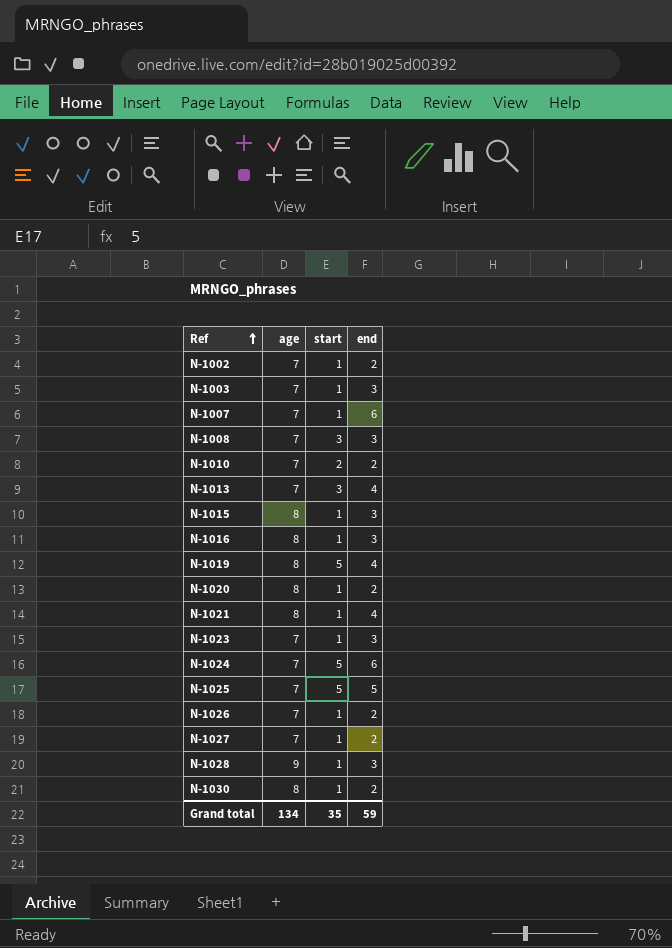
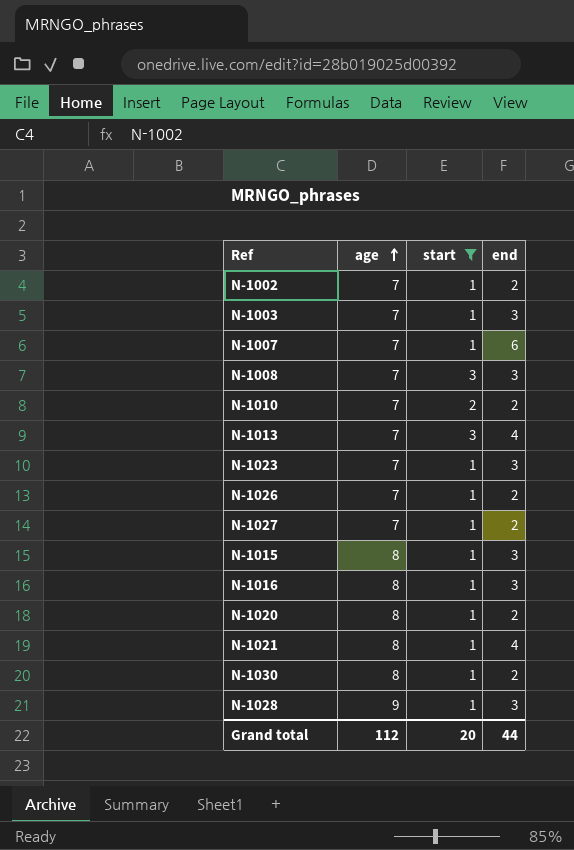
filter: none -> start != 5
row order: Ref ascending -> age ascending
Grand total | age: 134 -> 112
Grand total | start: 35 -> 20
Grand total | end: 59 -> 44

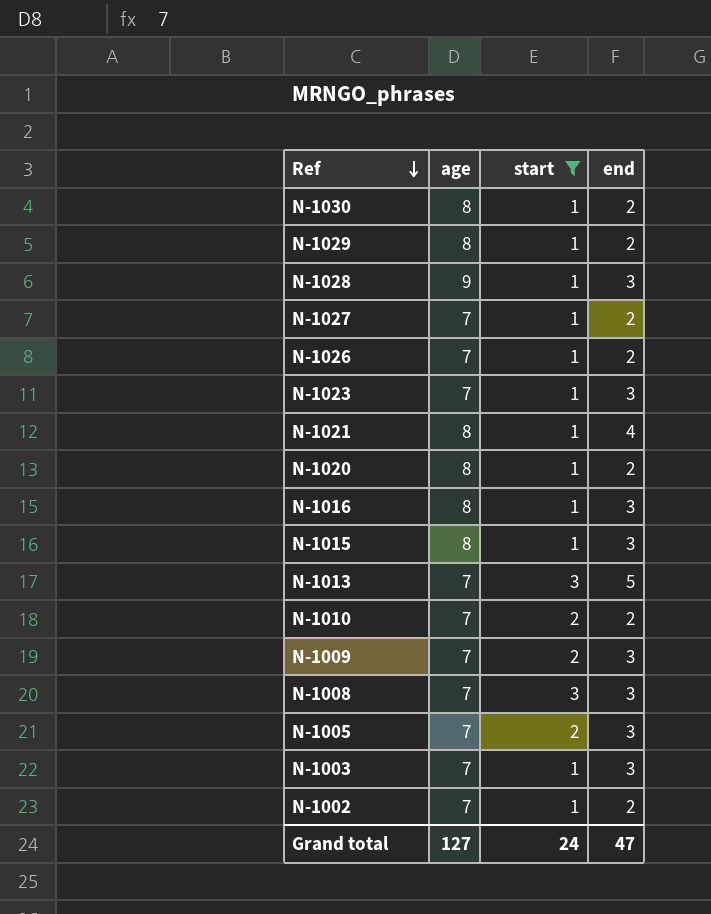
row order: age ascending -> Ref descending
row N-1007: 7 | 1 | 6 -> none
row N-1029: none -> 8 | 1 | 2
N-1013 | end: 4 -> 5
row N-1009: none -> 7 | 2 | 3
row N-1005: none -> 7 | 2 | 3
Grand total | age: 112 -> 127
Grand total | start: 20 -> 24
Grand total | end: 44 -> 47

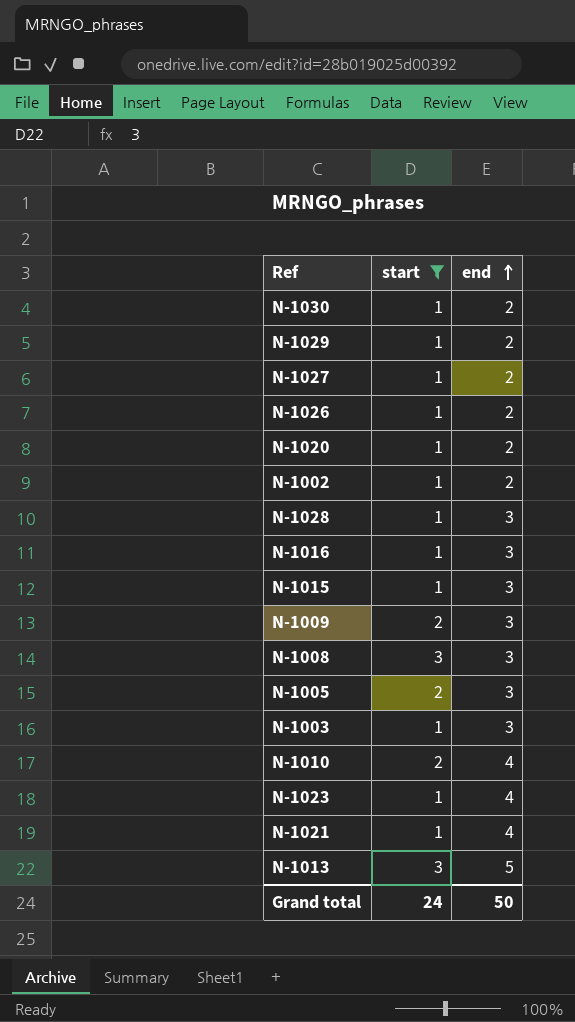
row order: Ref descending -> end ascending
column age | position: 2 -> none
N-1010 | end: 2 -> 4
N-1023 | end: 3 -> 4
Grand total | end: 47 -> 50

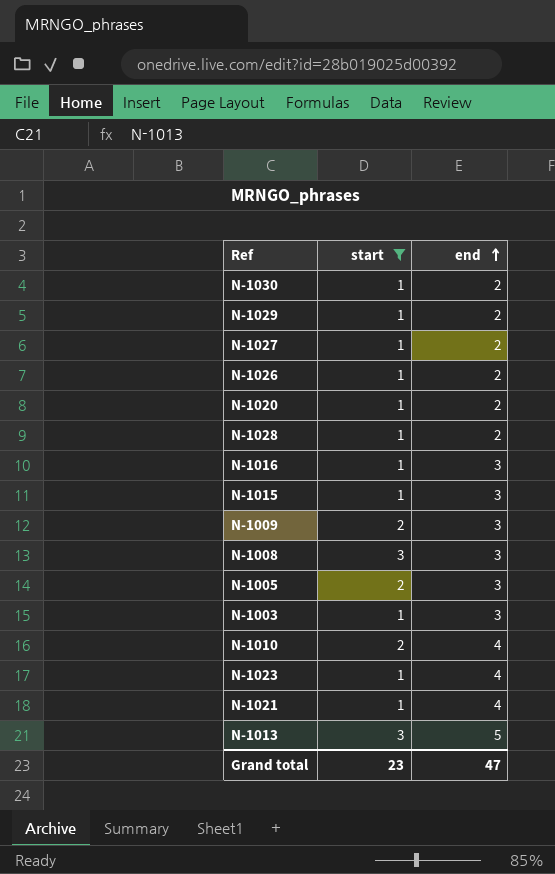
row N-1002: 1 | 2 -> none
N-1028 | end: 3 -> 2
Grand total | start: 24 -> 23
Grand total | end: 50 -> 47

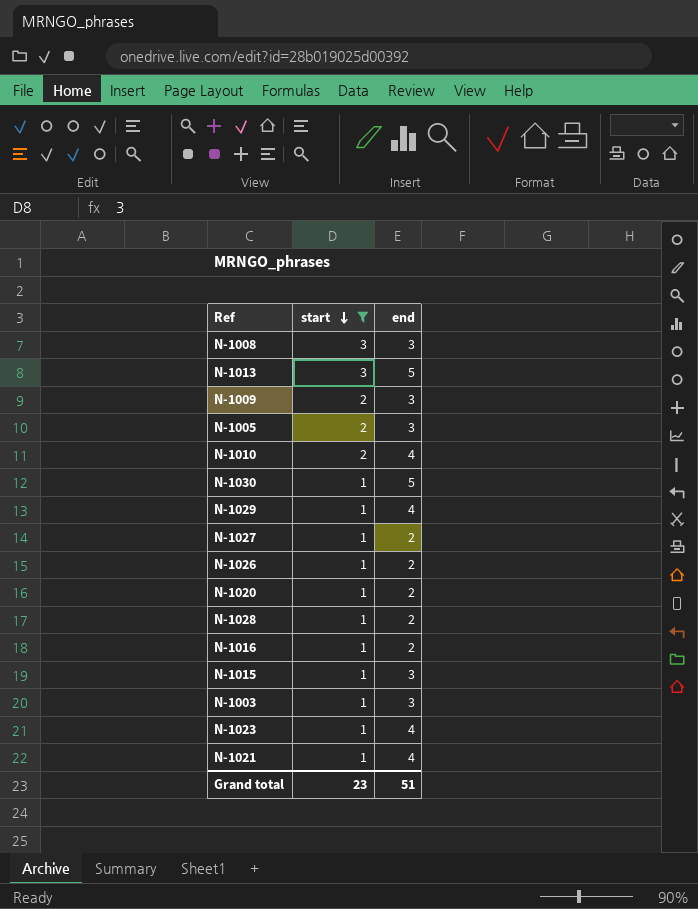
row order: end ascending -> start descending
N-1030 | end: 2 -> 5
N-1029 | end: 2 -> 4
N-1016 | end: 3 -> 2
Grand total | end: 47 -> 51

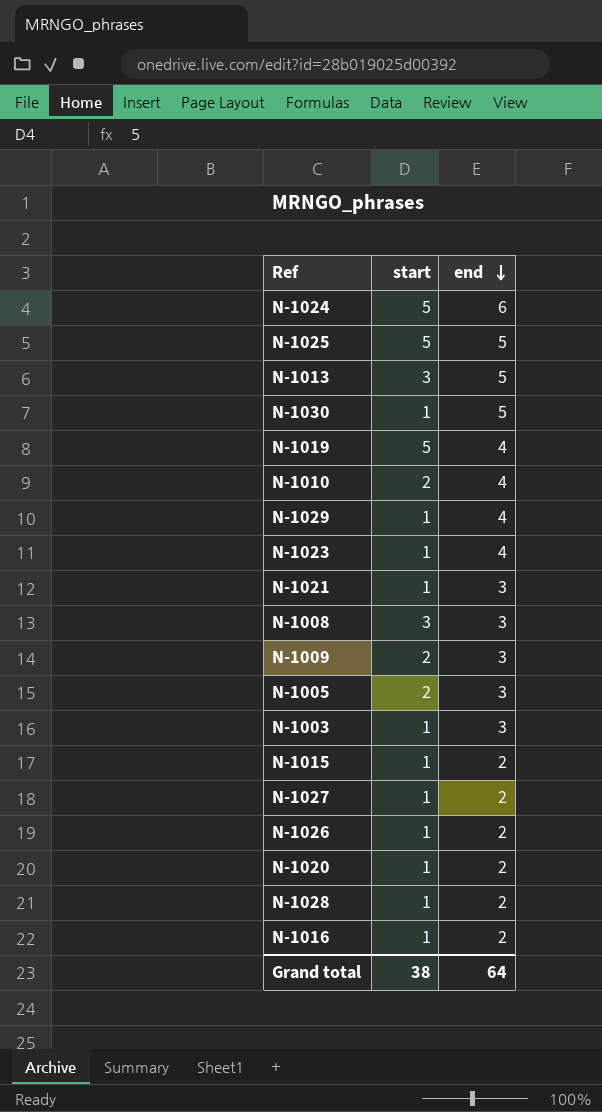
filter: start != 5 -> none
row order: start descending -> end descending
N-1021 | end: 4 -> 3
N-1015 | end: 3 -> 2
Grand total | start: 23 -> 38
Grand total | end: 51 -> 64

